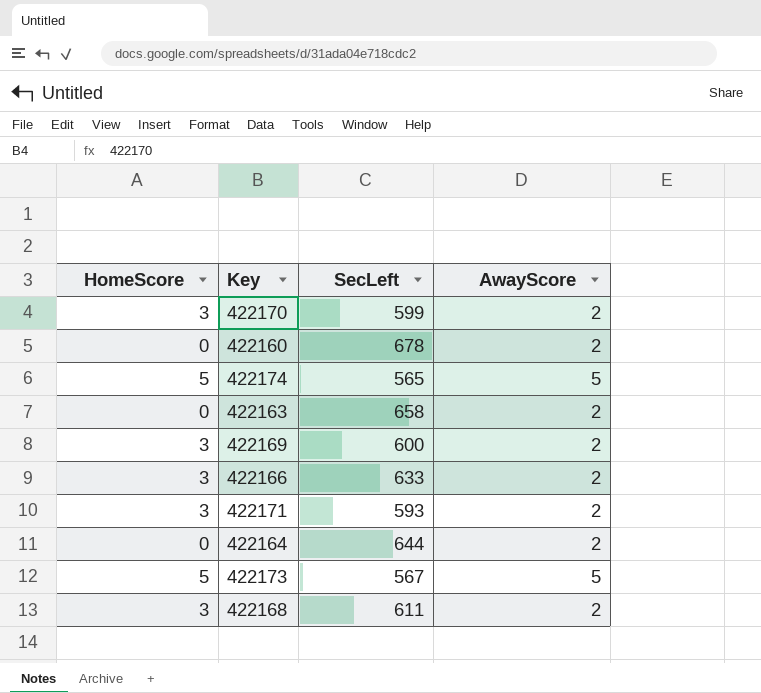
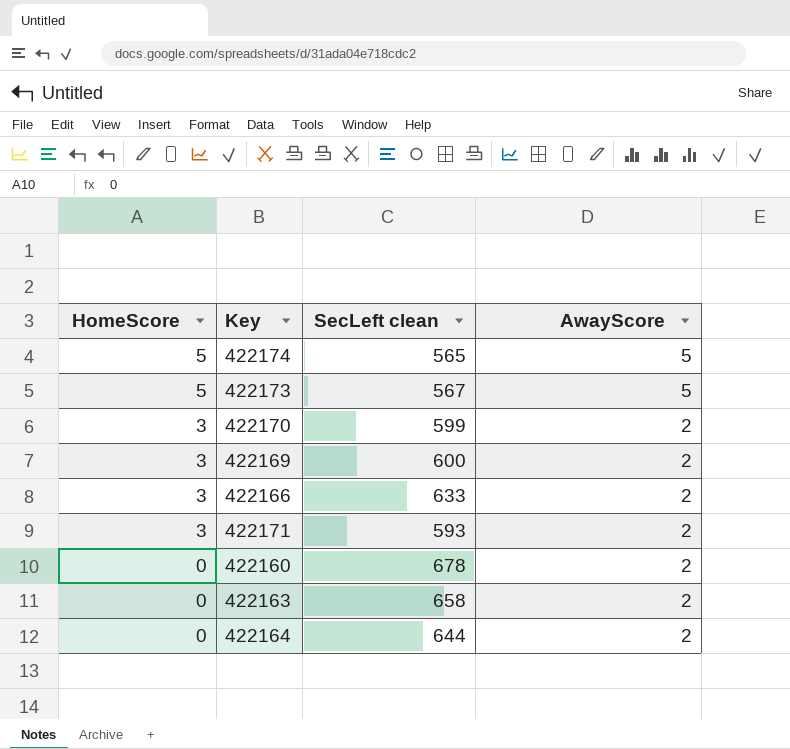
row order: none -> HomeScore descending
column name: SecLeft -> SecLeft clean
row 422168: 3 | 611 | 2 -> none

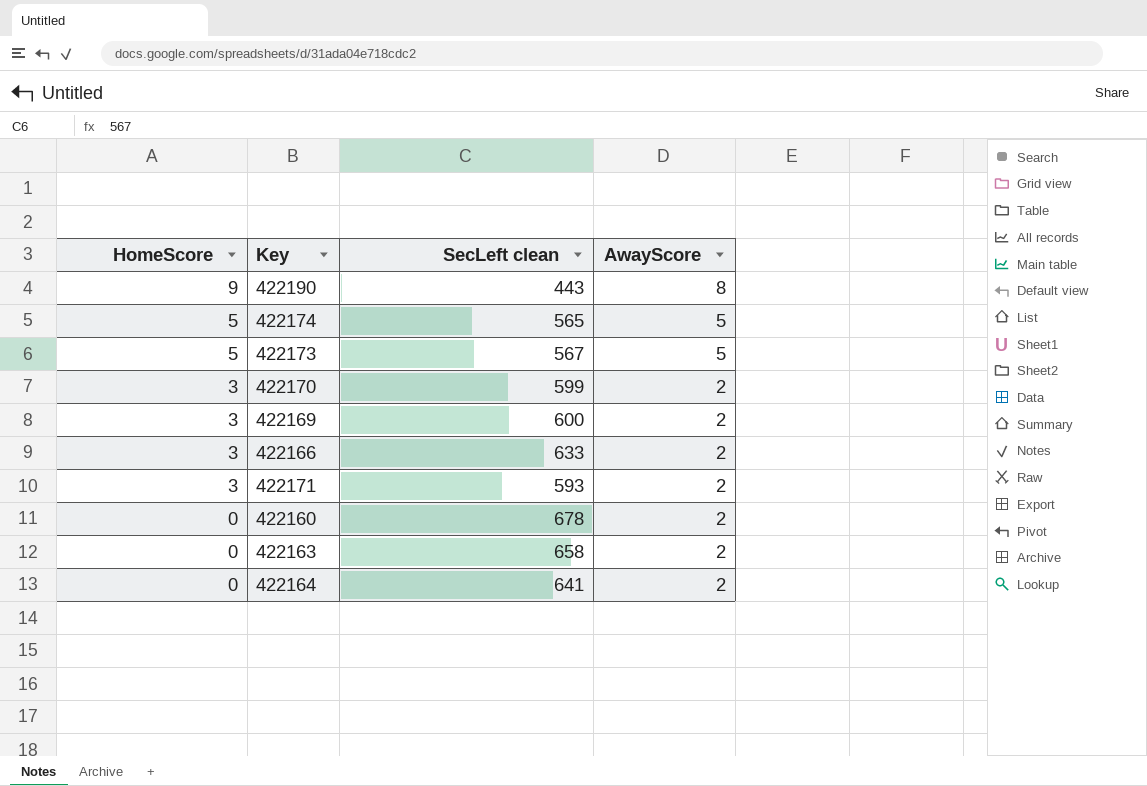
row 422190: none -> 9 | 443 | 8
422164 | SecLeft clean: 644 -> 641

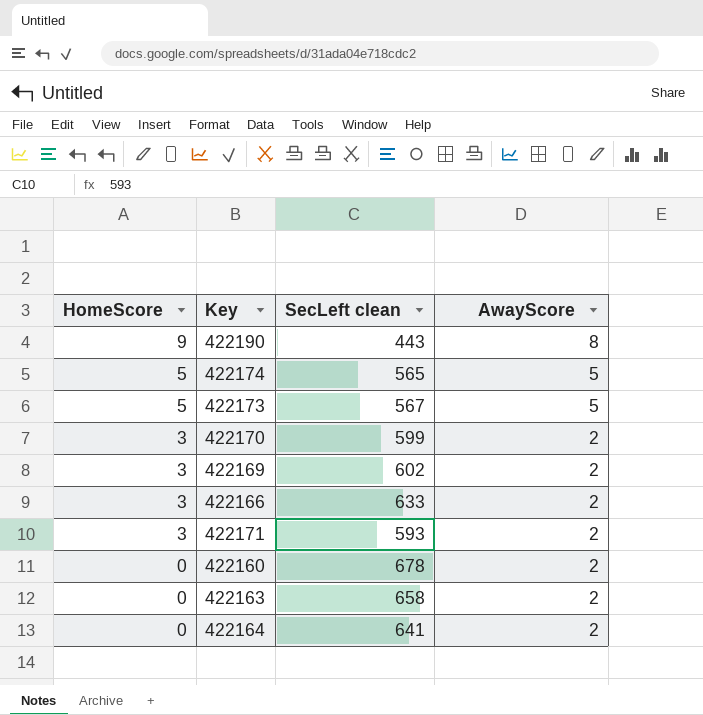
422169 | SecLeft clean: 600 -> 602

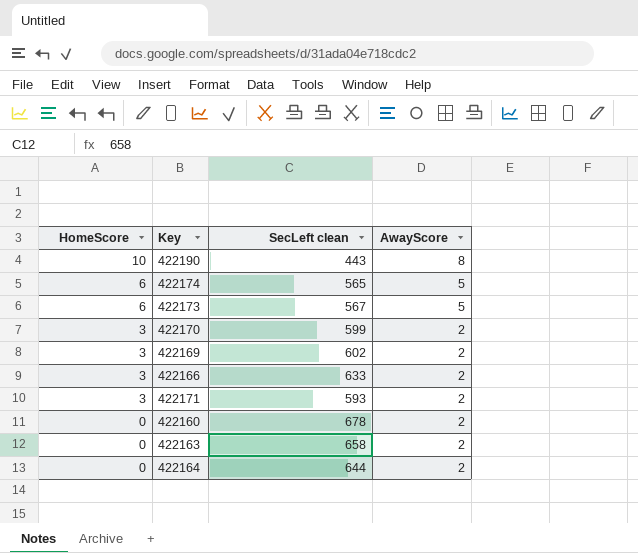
422190 | HomeScore: 9 -> 10
422174 | HomeScore: 5 -> 6
422173 | HomeScore: 5 -> 6
422164 | SecLeft clean: 641 -> 644

